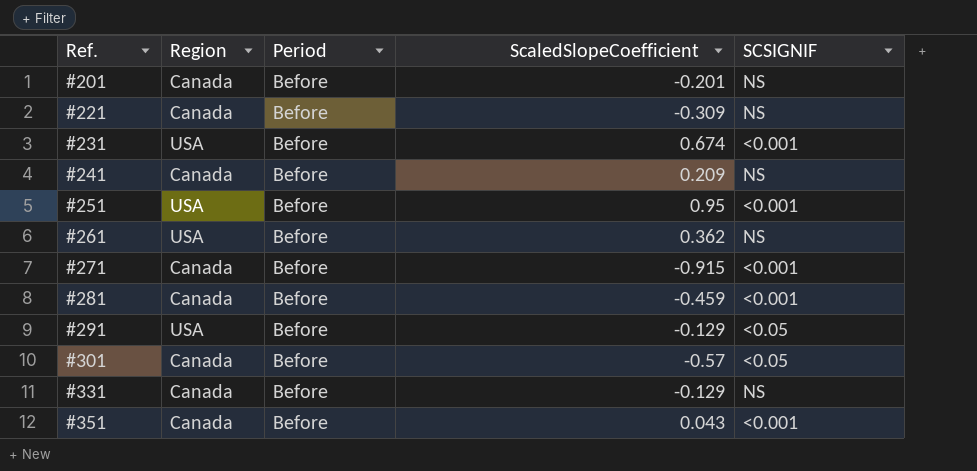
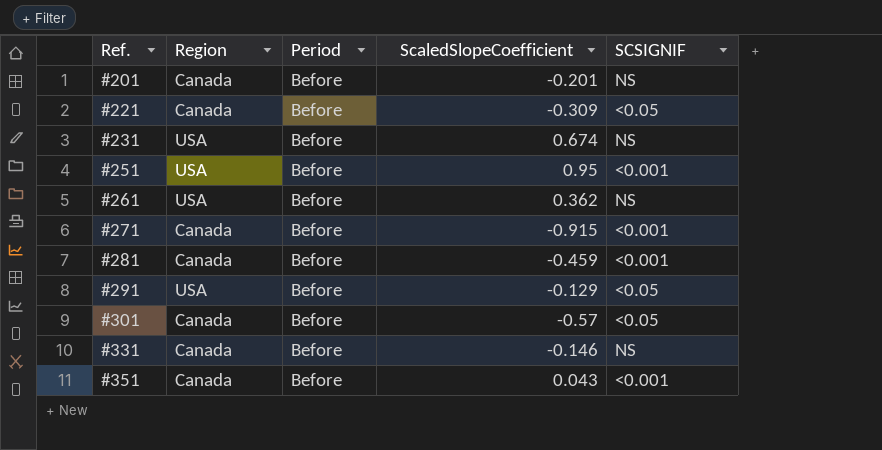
row #241: Canada | Before | 0.209 | NS -> none
#221 | SCSIGNIF: NS -> <0.05
#231 | SCSIGNIF: <0.001 -> NS
#331 | ScaledSlopeCoefficient: -0.129 -> -0.146

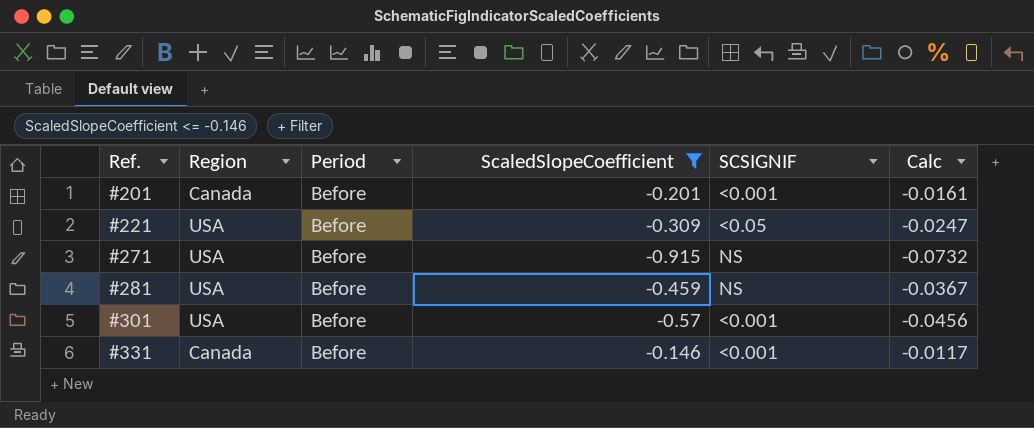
filter: none -> ScaledSlopeCoefficient <= -0.146
column Calc | formula: none -> [ScaledSlopeCoefficient] * 0.08
#201 | SCSIGNIF: NS -> <0.001
#221 | Region: Canada -> USA
#271 | Region: Canada -> USA
#271 | SCSIGNIF: <0.001 -> NS
#281 | Region: Canada -> USA
#281 | SCSIGNIF: <0.001 -> NS
#301 | Region: Canada -> USA
#301 | SCSIGNIF: <0.05 -> <0.001
#331 | SCSIGNIF: NS -> <0.001

